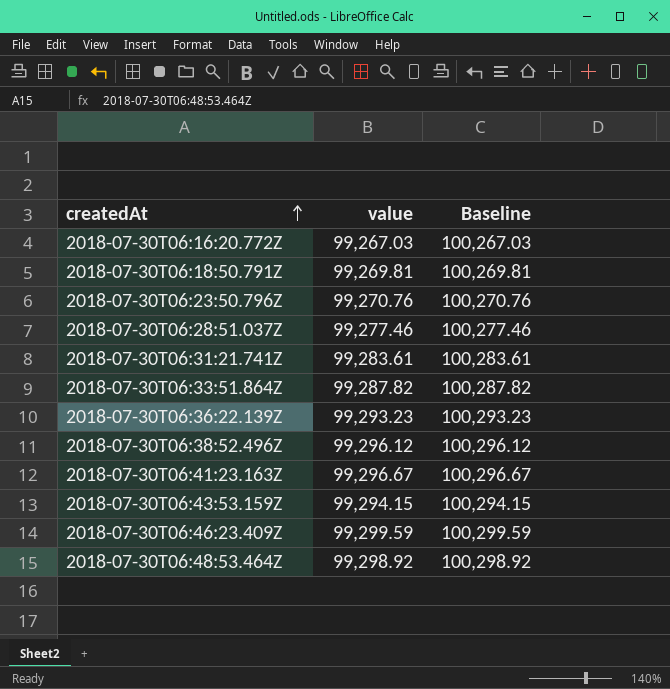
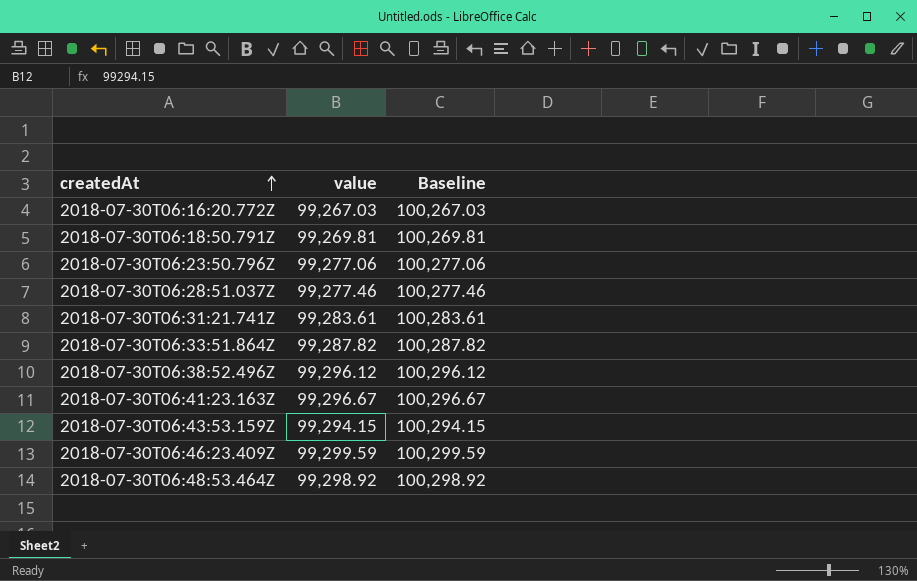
row 2018-07-30T06:36:22.139Z: 99,293.23 | 100,293.23 -> none
2018-07-30T06:23:50.796Z | value: 99,270.76 -> 99,277.06
2018-07-30T06:23:50.796Z | Baseline: 100,270.76 -> 100,277.06

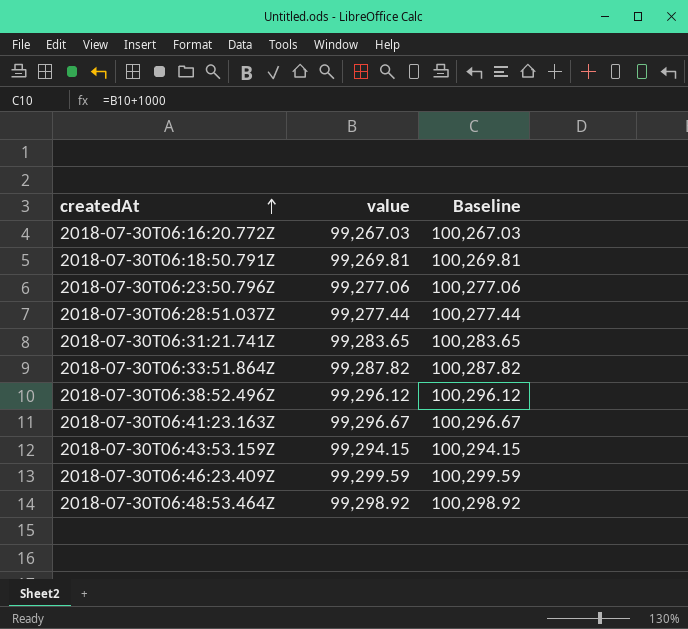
2018-07-30T06:28:51.037Z | value: 99,277.46 -> 99,277.44
2018-07-30T06:28:51.037Z | Baseline: 100,277.46 -> 100,277.44
2018-07-30T06:31:21.741Z | value: 99,283.61 -> 99,283.65
2018-07-30T06:31:21.741Z | Baseline: 100,283.61 -> 100,283.65

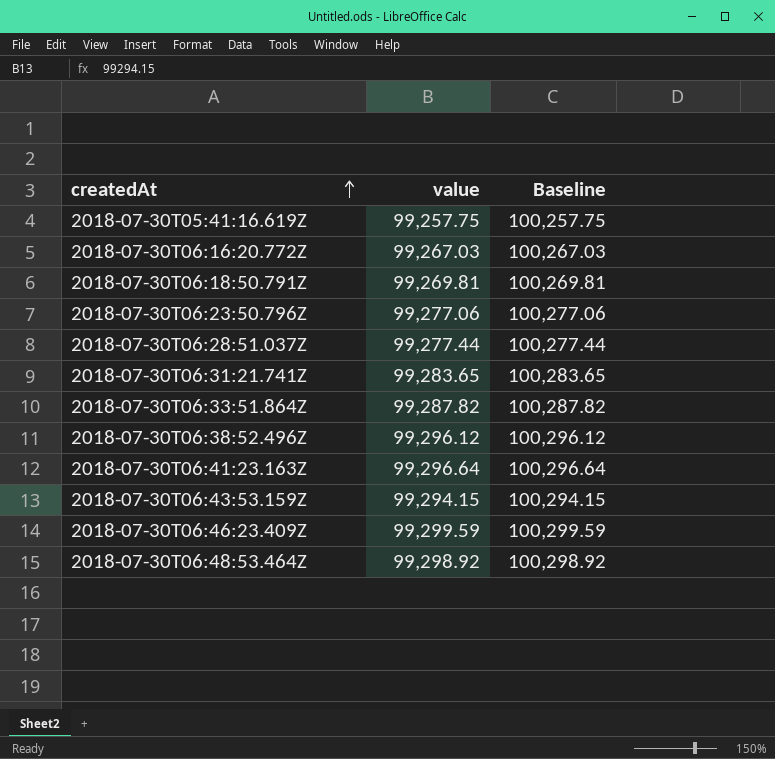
row 2018-07-30T05:41:16.619Z: none -> 99,257.75 | 100,257.75
2018-07-30T06:41:23.163Z | value: 99,296.67 -> 99,296.64
2018-07-30T06:41:23.163Z | Baseline: 100,296.67 -> 100,296.64

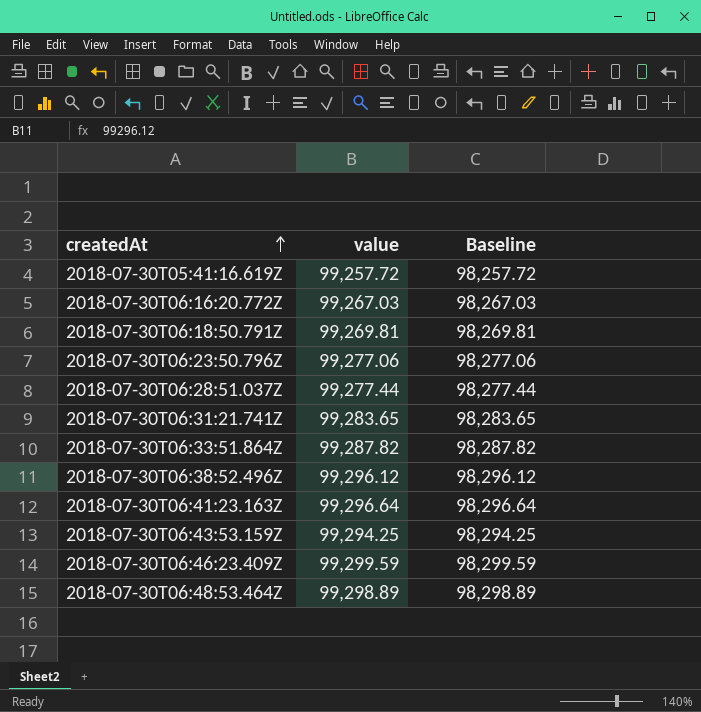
column Baseline | formula: [value] + 1000 -> [value] - 1000
2018-07-30T05:41:16.619Z | value: 99,257.75 -> 99,257.72
2018-07-30T06:43:53.159Z | value: 99,294.15 -> 99,294.25
2018-07-30T06:48:53.464Z | value: 99,298.92 -> 99,298.89

